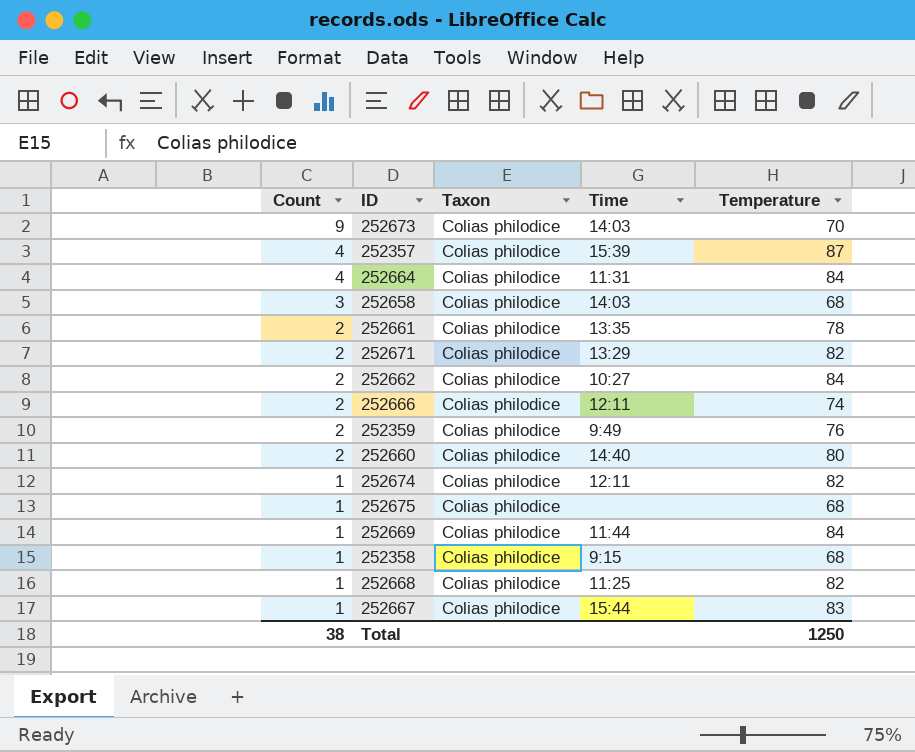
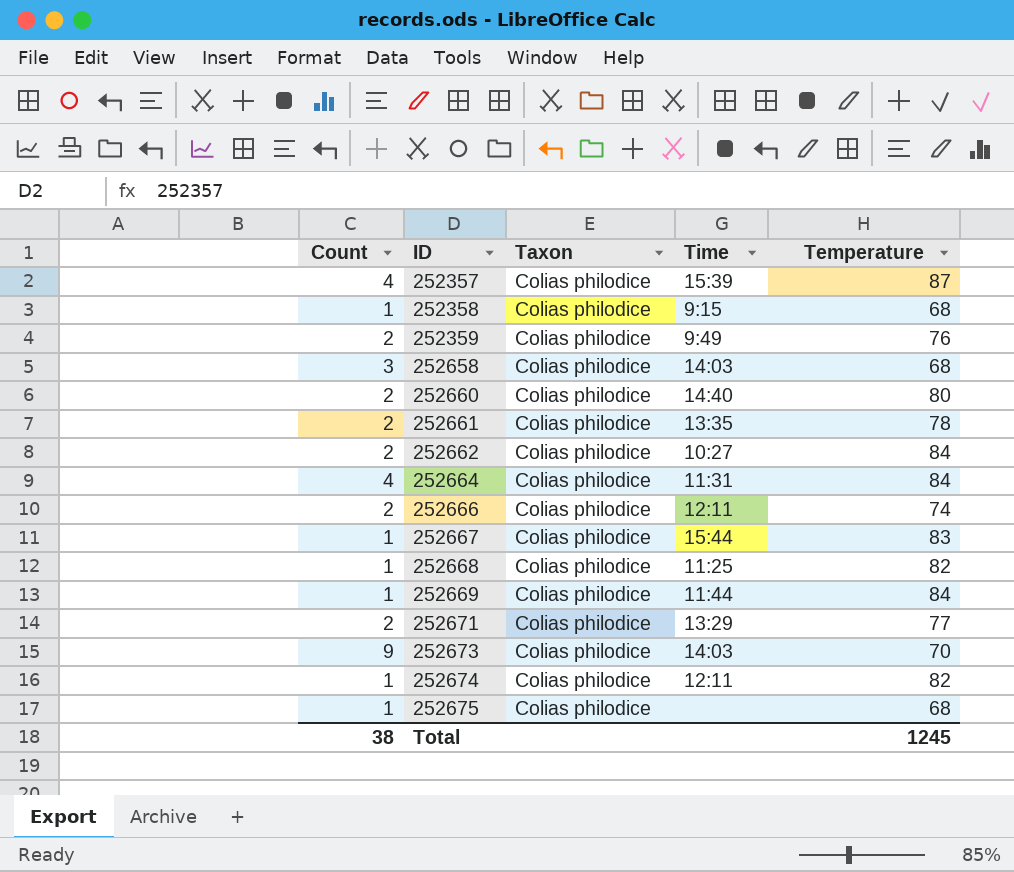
row order: Count descending -> ID ascending
252671 | Temperature: 82 -> 77
Total | Temperature: 1250 -> 1245

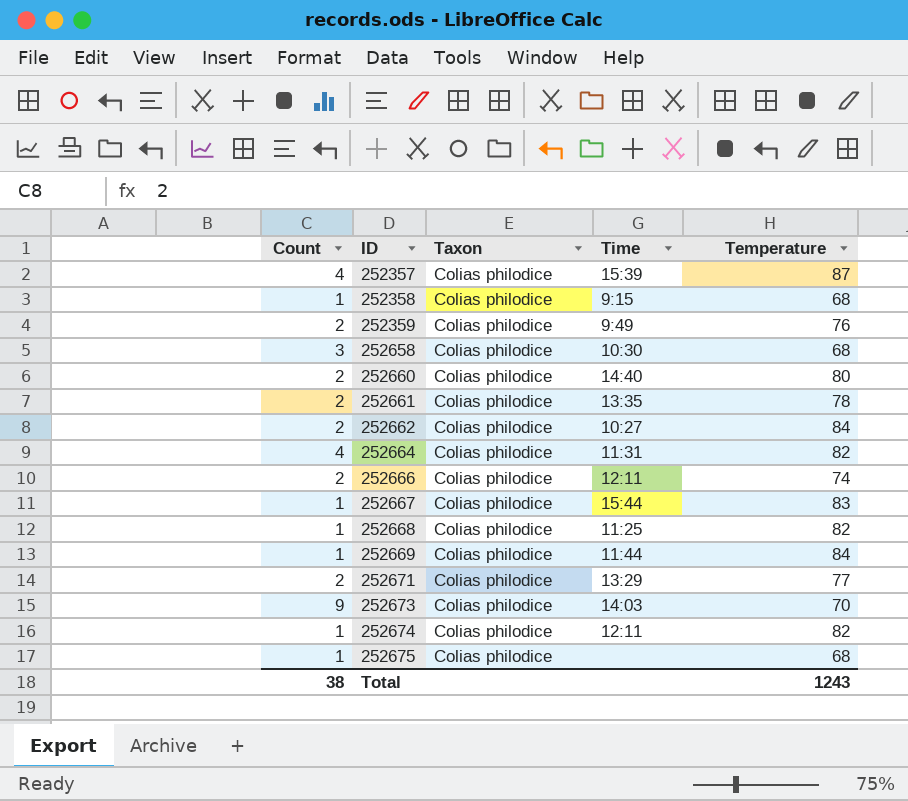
252658 | Time: 14:03 -> 10:30
252664 | Temperature: 84 -> 82
Total | Temperature: 1245 -> 1243

